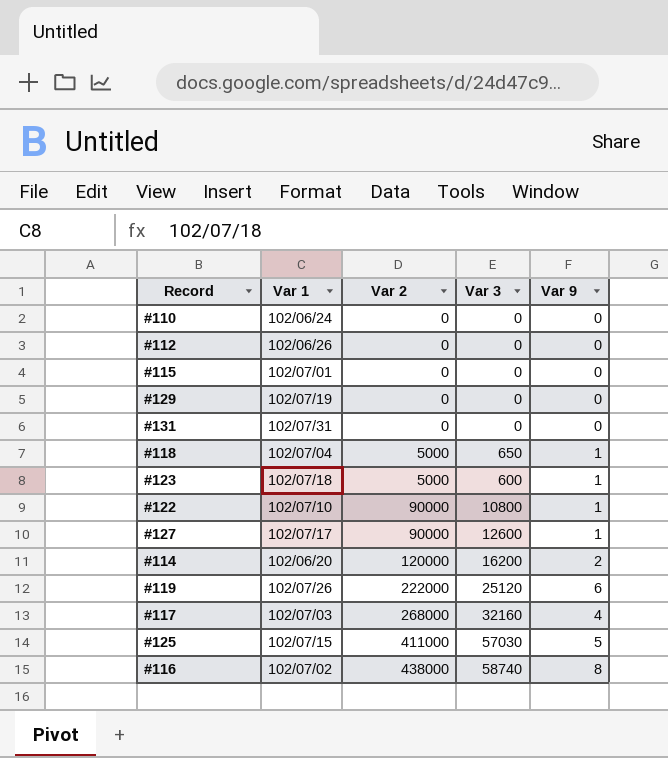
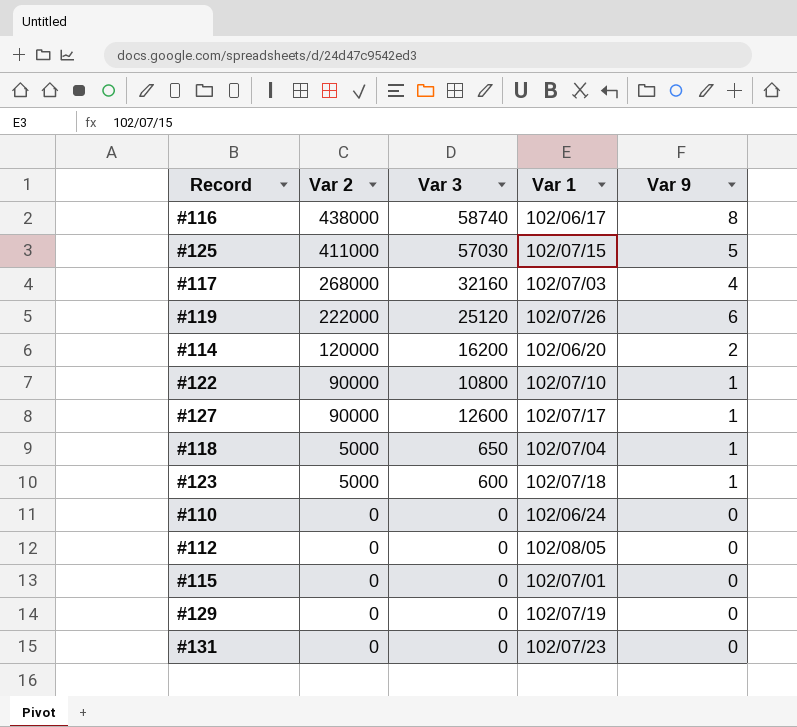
row order: Var 2 ascending -> Var 2 descending
column Var 1 | position: 2 -> 4
#116 | Var 1: 102/07/02 -> 102/06/17
#112 | Var 1: 102/06/26 -> 102/08/05
#131 | Var 1: 102/07/31 -> 102/07/23

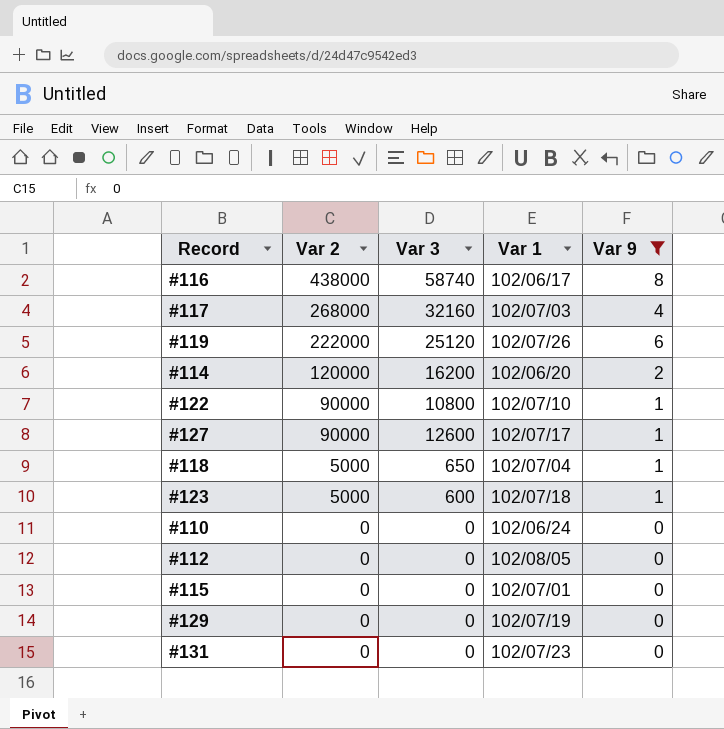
filter: none -> Var 9 != 5

